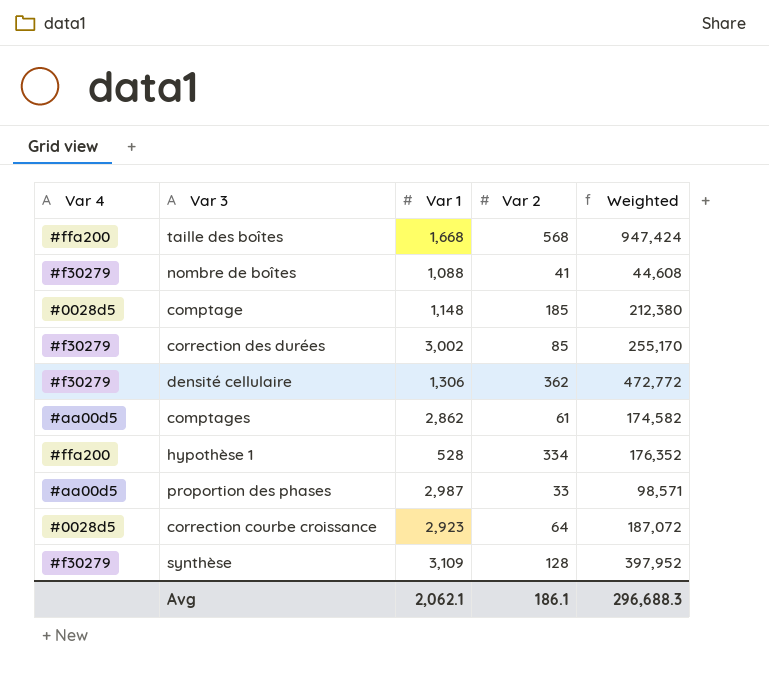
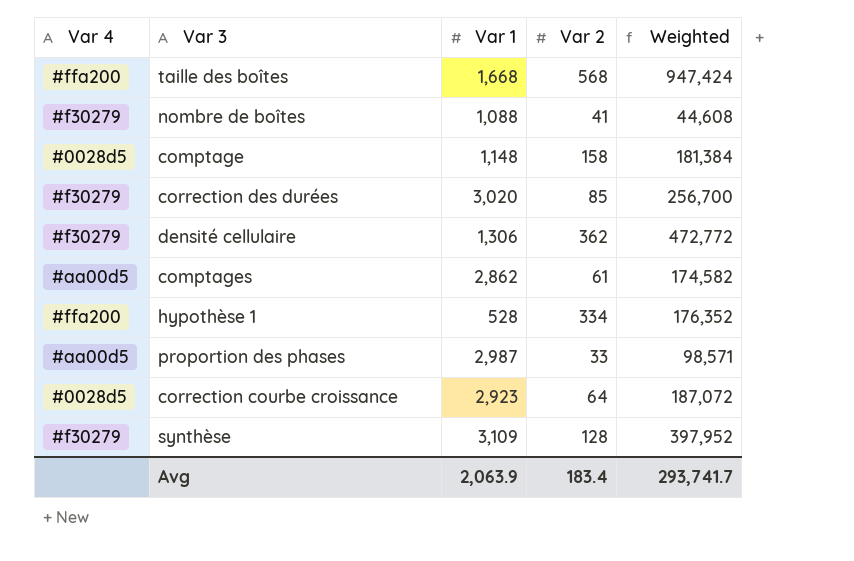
comptage | Var 2: 185 -> 158
comptage | Weighted: 212,380 -> 181,384
correction des durées | Var 1: 3,002 -> 3,020
correction des durées | Weighted: 255,170 -> 256,700
Avg | Var 1: 2,062.1 -> 2,063.9
Avg | Var 2: 186.1 -> 183.4
Avg | Weighted: 296,688.3 -> 293,741.7

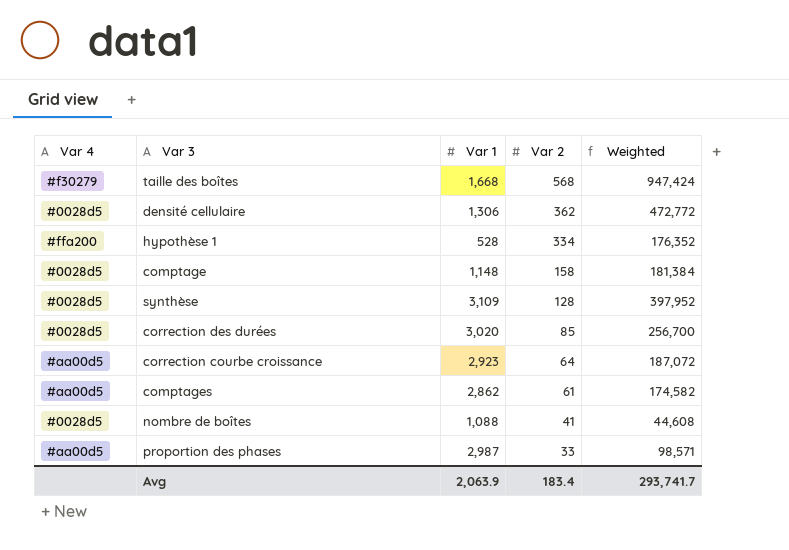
row order: none -> Var 2 descending
taille des boîtes | Var 4: #ffa200 -> #f30279
densité cellulaire | Var 4: #f30279 -> #0028d5
synthèse | Var 4: #f30279 -> #0028d5
correction des durées | Var 4: #f30279 -> #0028d5
correction courbe croissance | Var 4: #0028d5 -> #aa00d5
nombre de boîtes | Var 4: #f30279 -> #0028d5

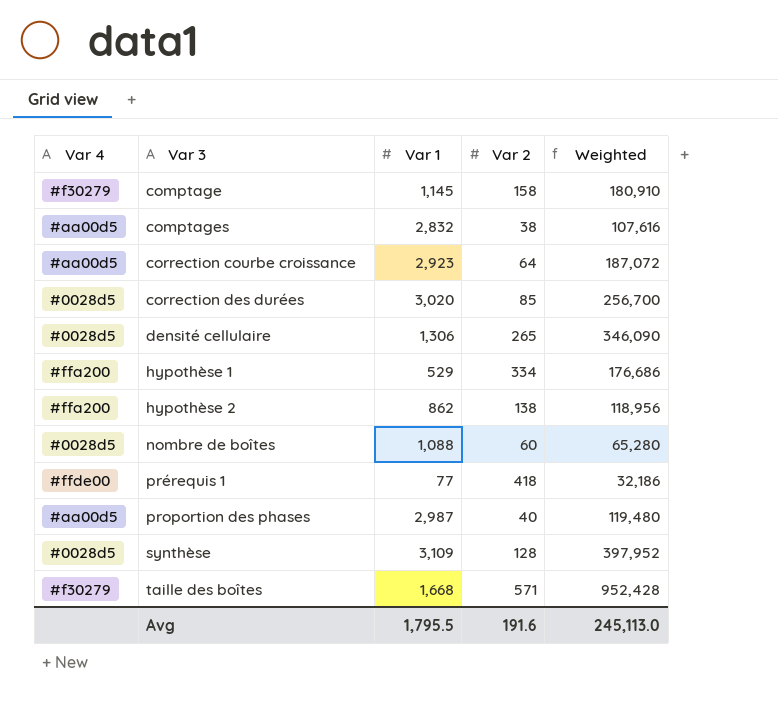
row order: Var 2 descending -> Var 3 ascending
comptage | Var 4: #0028d5 -> #f30279
comptage | Var 1: 1,148 -> 1,145
comptage | Weighted: 181,384 -> 180,910
comptages | Var 1: 2,862 -> 2,832
comptages | Var 2: 61 -> 38
comptages | Weighted: 174,582 -> 107,616
densité cellulaire | Var 2: 362 -> 265
densité cellulaire | Weighted: 472,772 -> 346,090
hypothèse 1 | Var 1: 528 -> 529
hypothèse 1 | Weighted: 176,352 -> 176,686
row hypothèse 2: none -> #ffa200 | 862 | 138 | 118,956
nombre de boîtes | Var 2: 41 -> 60
nombre de boîtes | Weighted: 44,608 -> 65,280
row prérequis 1: none -> #ffde00 | 77 | 418 | 32,186
proportion des phases | Var 2: 33 -> 40
proportion des phases | Weighted: 98,571 -> 119,480
taille des boîtes | Var 2: 568 -> 571
taille des boîtes | Weighted: 947,424 -> 952,428
Avg | Var 1: 2,063.9 -> 1,795.5
Avg | Var 2: 183.4 -> 191.6
Avg | Weighted: 293,741.7 -> 245,113.0

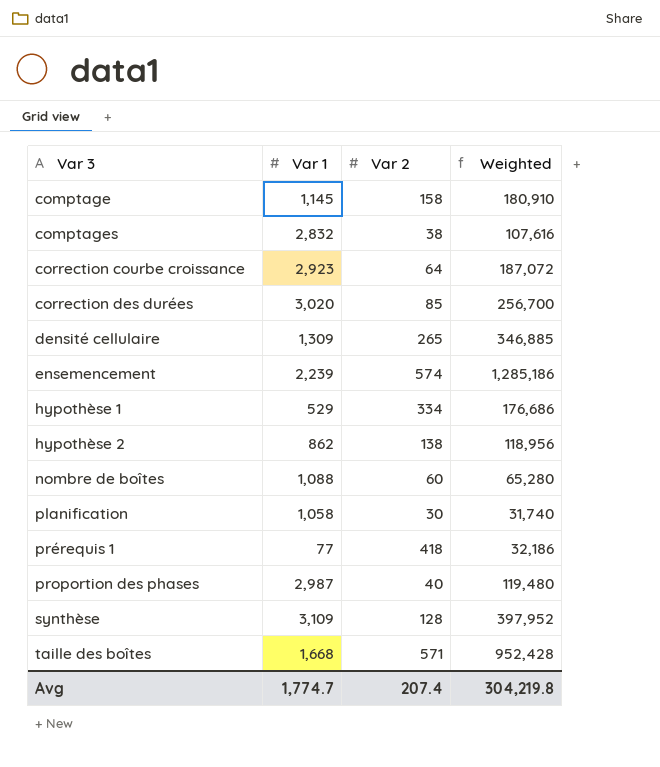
column Var 4 | position: 1 -> none
densité cellulaire | Var 1: 1,306 -> 1,309
densité cellulaire | Weighted: 346,090 -> 346,885
row ensemencement: none -> 2,239 | 574 | 1,285,186
row planification: none -> 1,058 | 30 | 31,740
Avg | Var 1: 1,795.5 -> 1,774.7
Avg | Var 2: 191.6 -> 207.4
Avg | Weighted: 245,113.0 -> 304,219.8

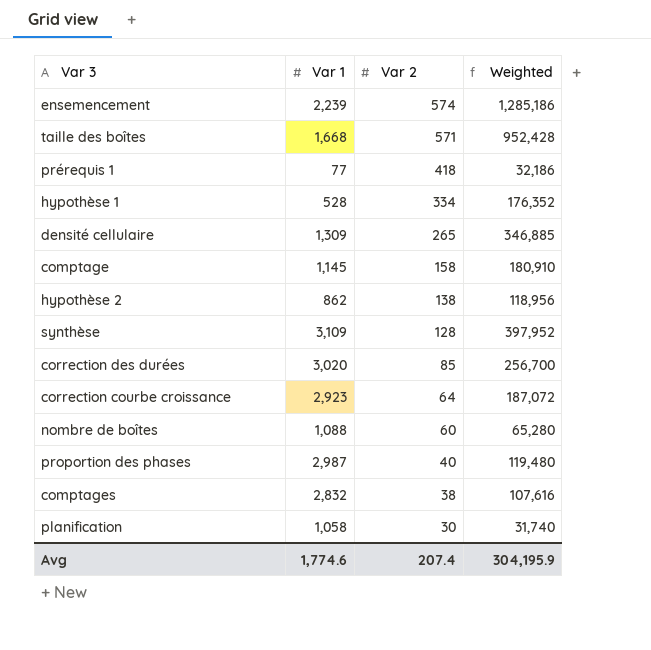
row order: Var 3 ascending -> Var 2 descending
hypothèse 1 | Var 1: 529 -> 528
hypothèse 1 | Weighted: 176,686 -> 176,352
Avg | Var 1: 1,774.7 -> 1,774.6
Avg | Weighted: 304,219.8 -> 304,195.9

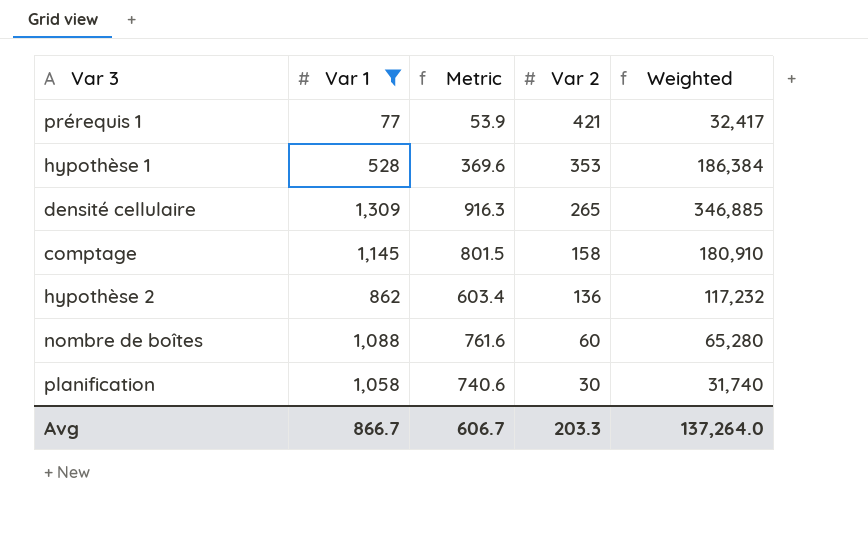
filter: none -> Var 1 <= 1,309
column Metric | formula: none -> [Var 1] * 0.7
prérequis 1 | Var 2: 418 -> 421
prérequis 1 | Weighted: 32,186 -> 32,417
hypothèse 1 | Var 2: 334 -> 353
hypothèse 1 | Weighted: 176,352 -> 186,384
hypothèse 2 | Var 2: 138 -> 136
hypothèse 2 | Weighted: 118,956 -> 117,232
Avg | Var 1: 1,774.6 -> 866.7
Avg | Var 2: 207.4 -> 203.3
Avg | Weighted: 304,195.9 -> 137,264.0

